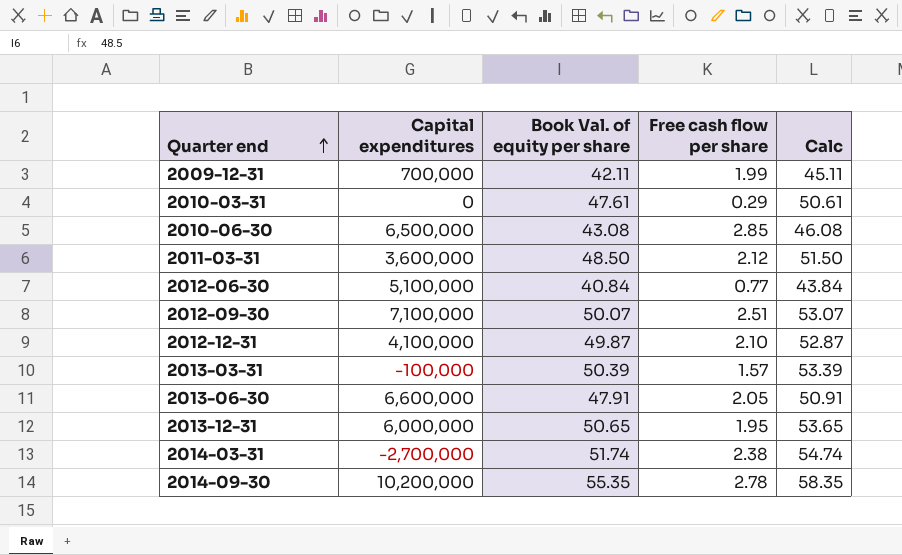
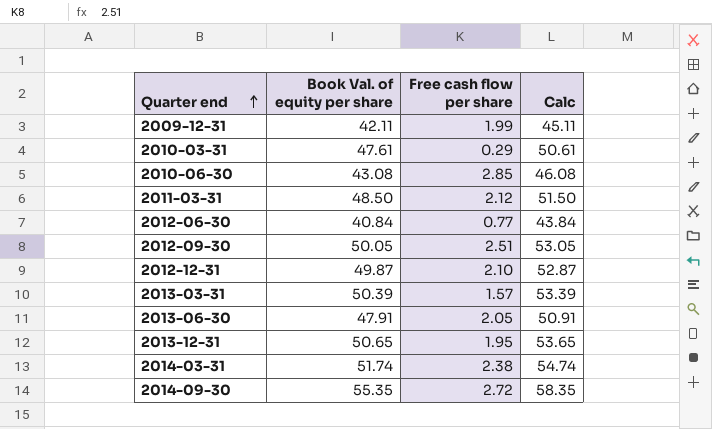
column Capital expenditures | position: 2 -> none
2012-09-30 | Book Val. of equity per share: 50.07 -> 50.05
2012-09-30 | Calc: 53.07 -> 53.05
2014-09-30 | Free cash flow per share: 2.78 -> 2.72

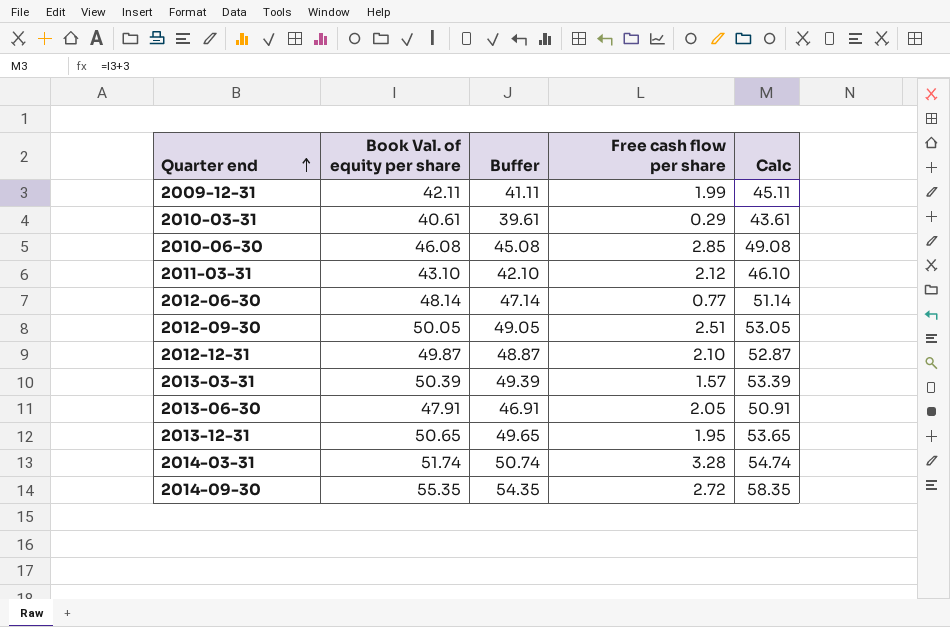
column Buffer | formula: none -> [Book Val. of equity per share] - 1
2010-03-31 | Book Val. of equity per share: 47.61 -> 40.61
2010-03-31 | Calc: 50.61 -> 43.61
2010-06-30 | Book Val. of equity per share: 43.08 -> 46.08
2010-06-30 | Calc: 46.08 -> 49.08
2011-03-31 | Book Val. of equity per share: 48.50 -> 43.10
2011-03-31 | Calc: 51.50 -> 46.10
2012-06-30 | Book Val. of equity per share: 40.84 -> 48.14
2012-06-30 | Calc: 43.84 -> 51.14
2014-03-31 | Free cash flow per share: 2.38 -> 3.28

